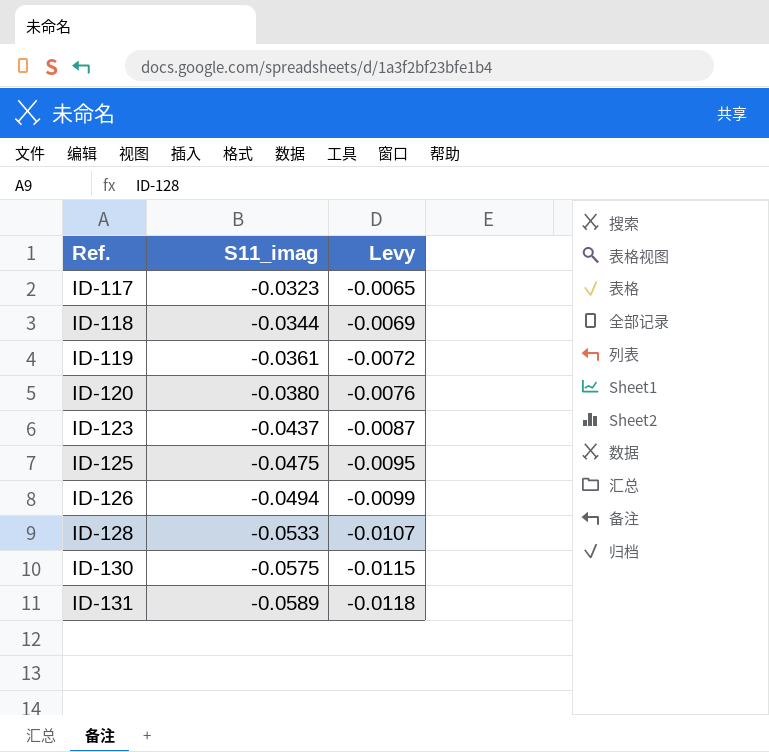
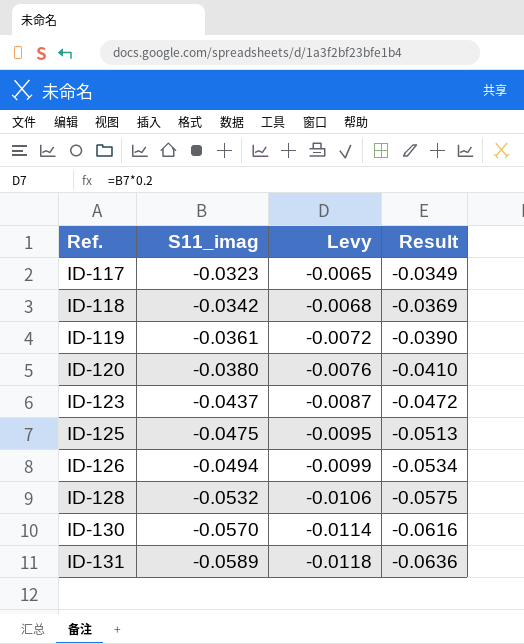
column Result | formula: none -> [S11_imag] * 1.08
ID-118 | S11_imag: -0.0344 -> -0.0342
ID-118 | Levy: -0.0069 -> -0.0068
ID-128 | S11_imag: -0.0533 -> -0.0532
ID-128 | Levy: -0.0107 -> -0.0106
ID-130 | S11_imag: -0.0575 -> -0.0570
ID-130 | Levy: -0.0115 -> -0.0114

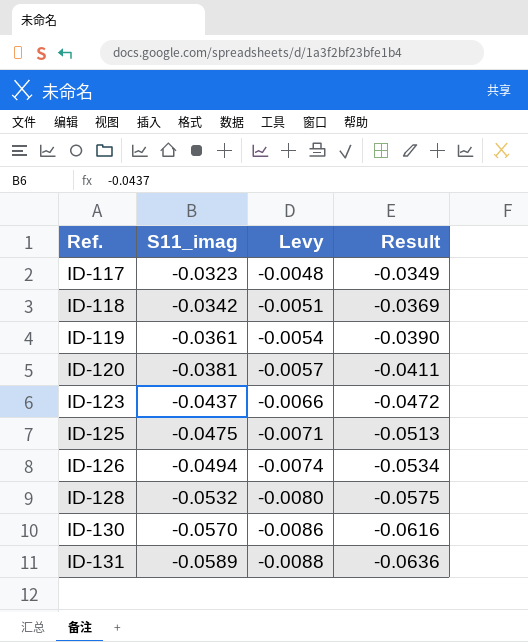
column Levy | formula: [S11_imag] * 0.2 -> [S11_imag] * 0.15
ID-120 | S11_imag: -0.0380 -> -0.0381
ID-120 | Result: -0.0410 -> -0.0411

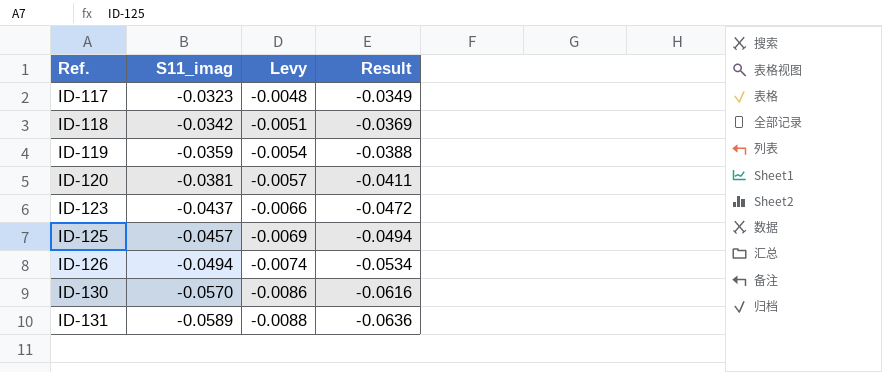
row ID-128: -0.0532 | -0.0080 | -0.0575 -> none
ID-119 | S11_imag: -0.0361 -> -0.0359
ID-119 | Result: -0.0390 -> -0.0388
ID-125 | S11_imag: -0.0475 -> -0.0457
ID-125 | Levy: -0.0071 -> -0.0069
ID-125 | Result: -0.0513 -> -0.0494

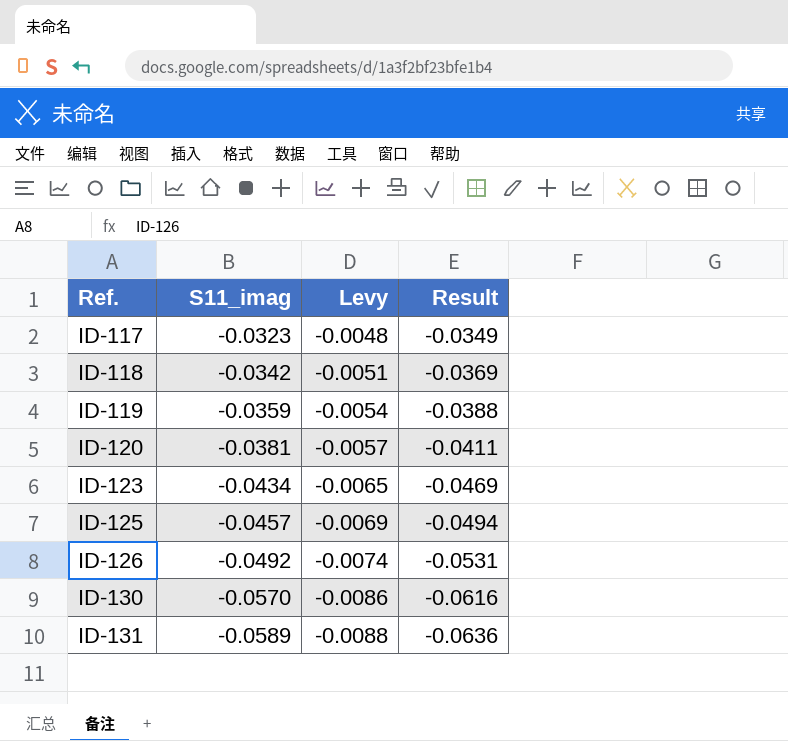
ID-123 | S11_imag: -0.0437 -> -0.0434
ID-123 | Levy: -0.0066 -> -0.0065
ID-123 | Result: -0.0472 -> -0.0469
ID-126 | S11_imag: -0.0494 -> -0.0492
ID-126 | Result: -0.0534 -> -0.0531

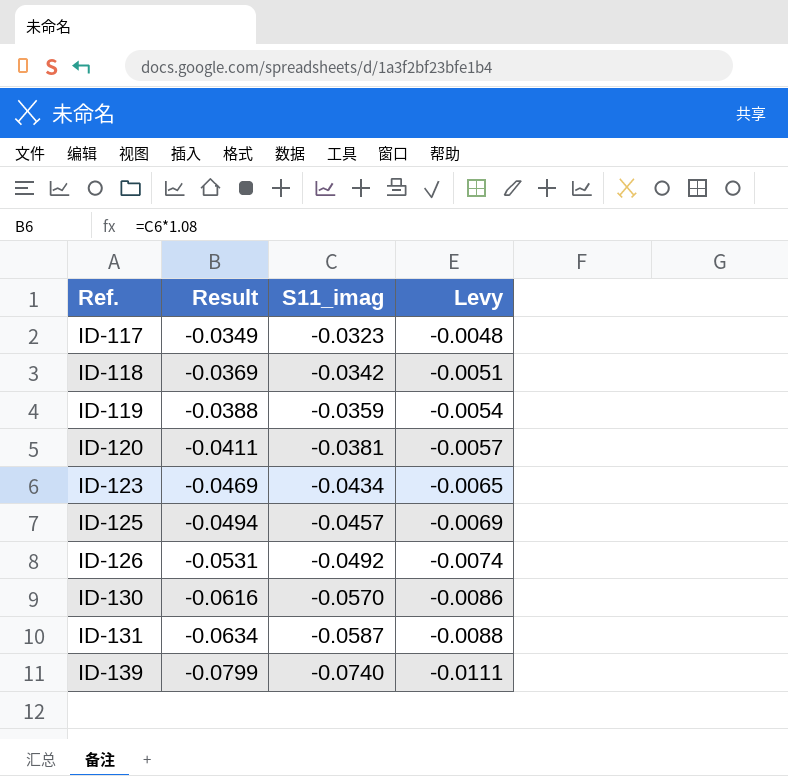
column Result | position: 4 -> 2
ID-131 | Result: -0.0636 -> -0.0634
ID-131 | S11_imag: -0.0589 -> -0.0587
row ID-139: none -> -0.0799 | -0.0740 | -0.0111

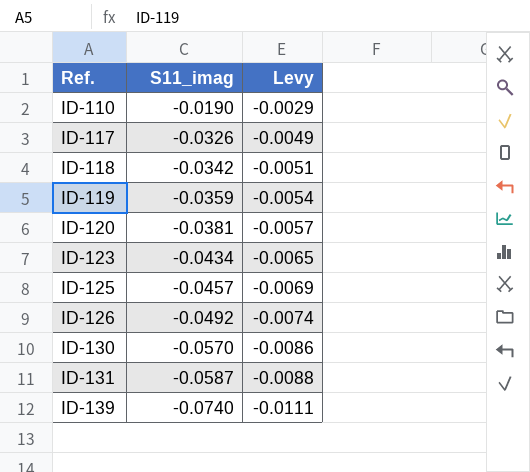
column Result | formula: [S11_imag] * 1.08 -> none
row ID-110: none -> -0.0190 | -0.0029
ID-117 | S11_imag: -0.0323 -> -0.0326
ID-117 | Levy: -0.0048 -> -0.0049

